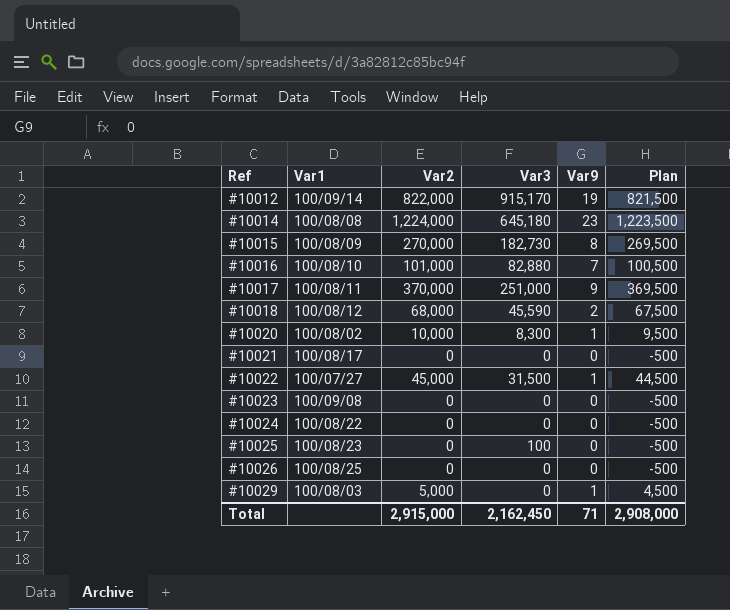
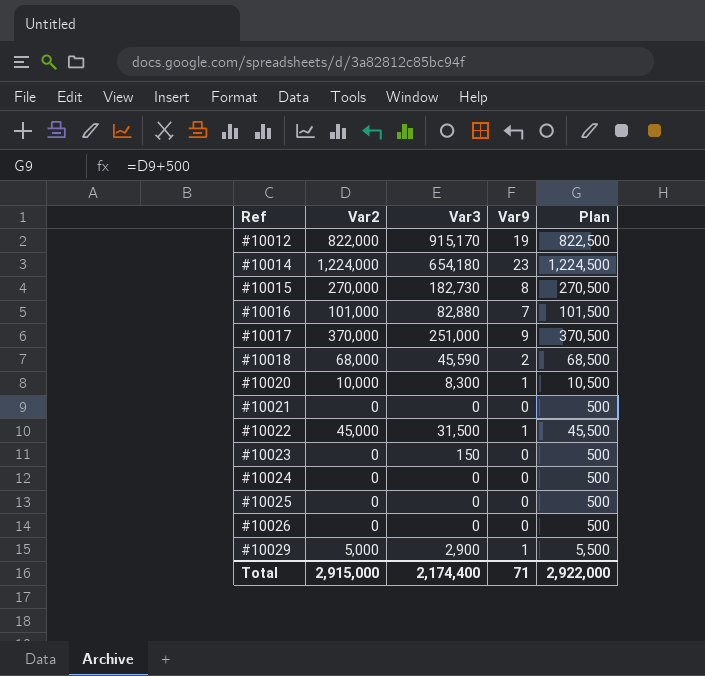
column Var1 | position: 2 -> none
column Plan | formula: [Var2] - 500 -> [Var2] + 500
#10014 | Var3: 645,180 -> 654,180
#10023 | Var3: 0 -> 150
#10025 | Var3: 100 -> 0
#10029 | Var3: 0 -> 2,900
Total | Var3: 2,162,450 -> 2,174,400
Total | Plan: 2,908,000 -> 2,922,000

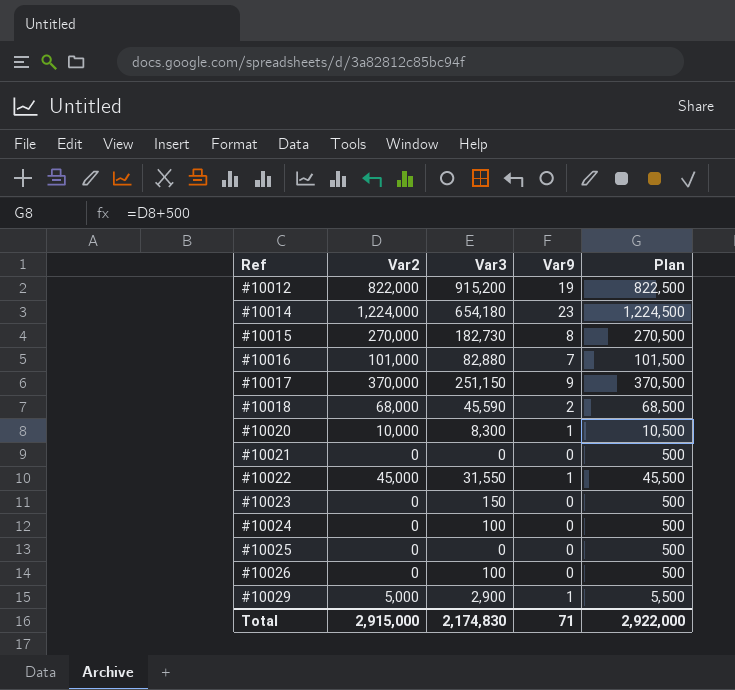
#10012 | Var3: 915,170 -> 915,200
#10017 | Var3: 251,000 -> 251,150
#10022 | Var3: 31,500 -> 31,550
#10024 | Var3: 0 -> 100
#10026 | Var3: 0 -> 100
Total | Var3: 2,174,400 -> 2,174,830

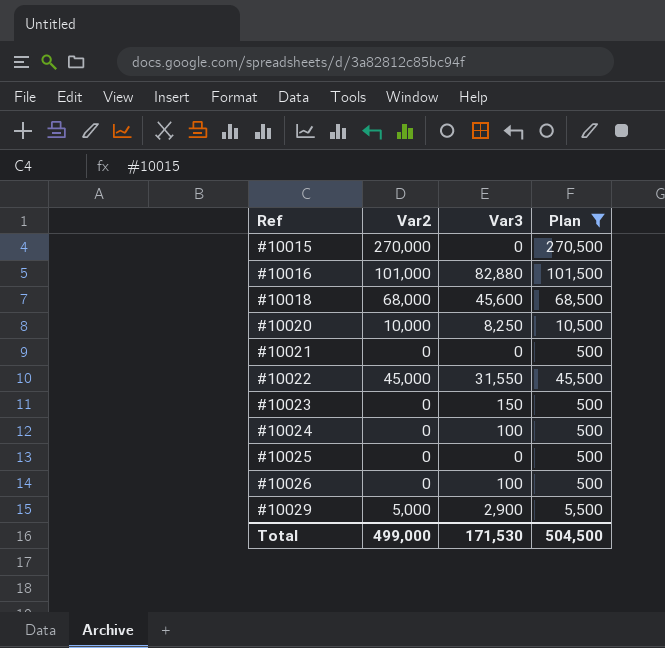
filter: none -> Plan <= 270,500
column Var9 | position: 4 -> none
#10015 | Var3: 182,730 -> 0
#10018 | Var3: 45,590 -> 45,600
#10020 | Var3: 8,300 -> 8,250
Total | Var2: 2,915,000 -> 499,000
Total | Var3: 2,174,830 -> 171,530
Total | Plan: 2,922,000 -> 504,500

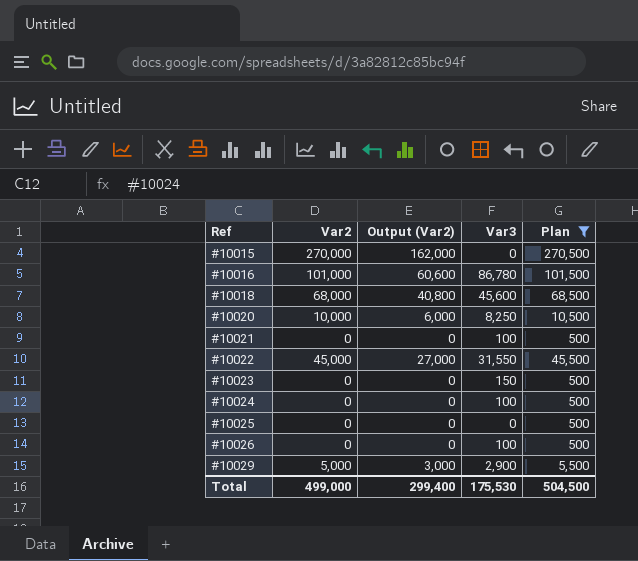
column Output (Var2) | formula: none -> [Var2] * 0.6
#10016 | Var3: 82,880 -> 86,780
#10021 | Var3: 0 -> 100
Total | Var3: 171,530 -> 175,530

